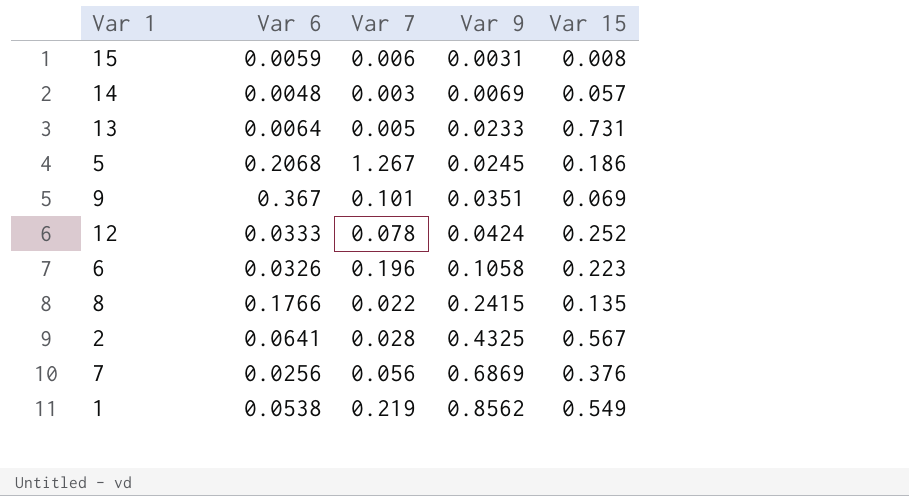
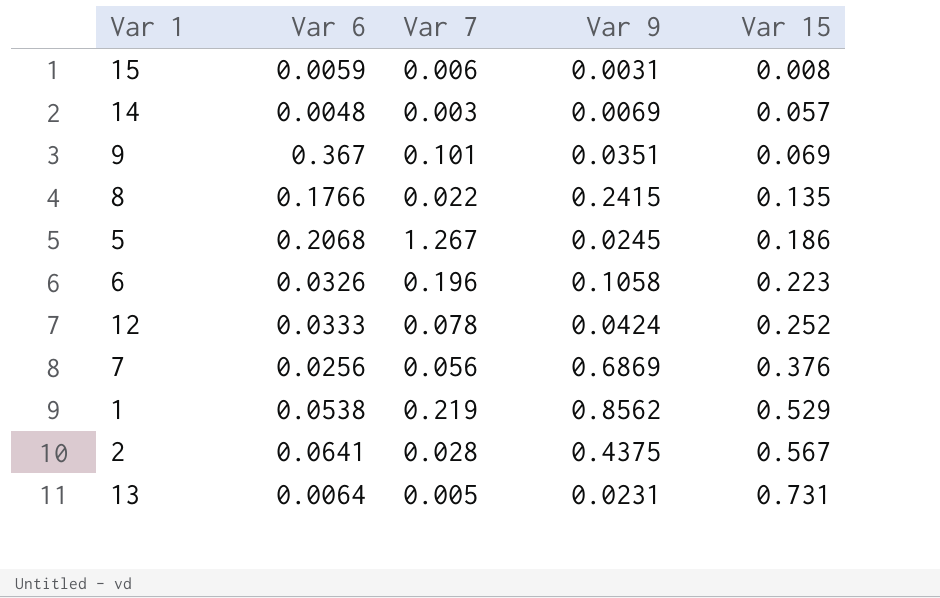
row order: Var 9 ascending -> Var 15 ascending
1 | Var 15: 0.549 -> 0.529
2 | Var 9: 0.4325 -> 0.4375
13 | Var 9: 0.0233 -> 0.0231

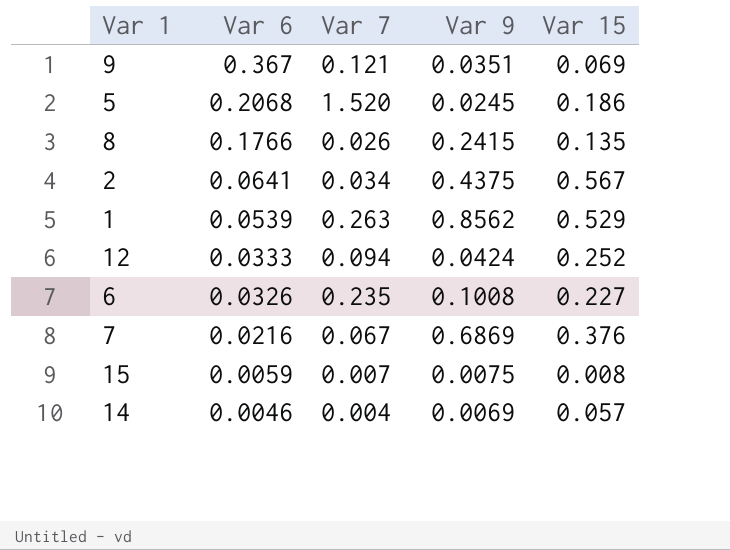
row order: Var 15 ascending -> Var 6 descending
row 13: 0.0064 | 0.005 | 0.0231 | 0.731 -> none
9 | Var 7: 0.101 -> 0.121
5 | Var 7: 1.267 -> 1.520
8 | Var 7: 0.022 -> 0.026
2 | Var 7: 0.028 -> 0.034
1 | Var 6: 0.0538 -> 0.0539
1 | Var 7: 0.219 -> 0.263
12 | Var 7: 0.078 -> 0.094
6 | Var 7: 0.196 -> 0.235
6 | Var 9: 0.1058 -> 0.1008
6 | Var 15: 0.223 -> 0.227
7 | Var 6: 0.0256 -> 0.0216
7 | Var 7: 0.056 -> 0.067
15 | Var 7: 0.006 -> 0.007
15 | Var 9: 0.0031 -> 0.0075
14 | Var 6: 0.0048 -> 0.0046
14 | Var 7: 0.003 -> 0.004

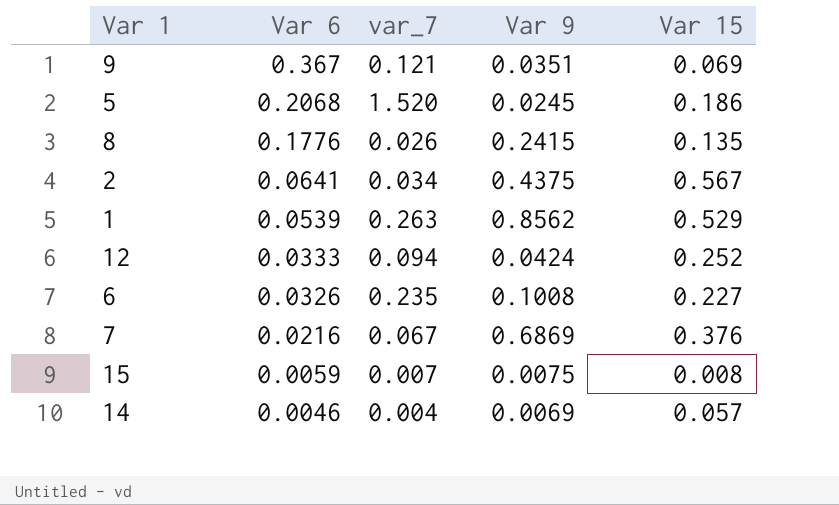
column name: Var 7 -> var_7
8 | Var 6: 0.1766 -> 0.1776

